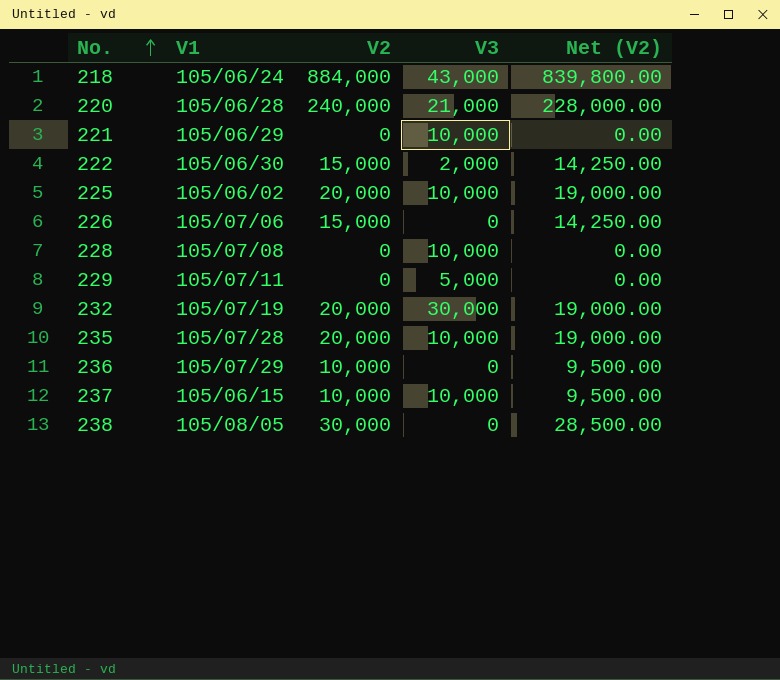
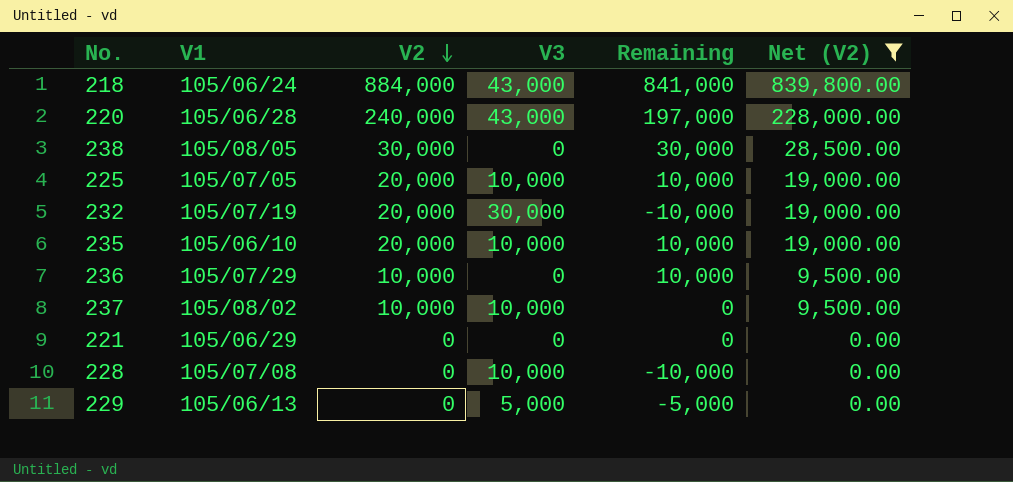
filter: none -> Net (V2) != 14,250.00
row order: No. ascending -> V2 descending
column Remaining | formula: none -> [V2] - [V3]
220 | V3: 21,000 -> 43,000
225 | V1: 105/06/02 -> 105/07/05
235 | V1: 105/07/28 -> 105/06/10
237 | V1: 105/06/15 -> 105/08/02
221 | V3: 10,000 -> 0
229 | V1: 105/07/11 -> 105/06/13

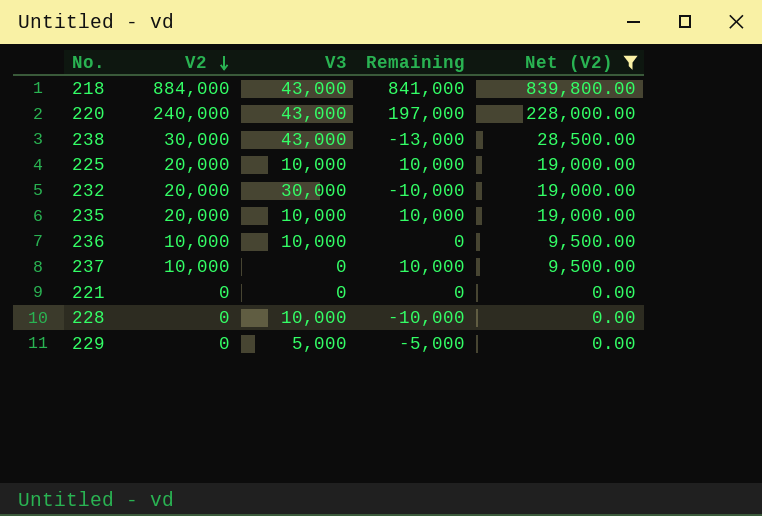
column V1 | position: 2 -> none
238 | V3: 0 -> 43,000
238 | Remaining: 30,000 -> -13,000
236 | V3: 0 -> 10,000
236 | Remaining: 10,000 -> 0
237 | V3: 10,000 -> 0
237 | Remaining: 0 -> 10,000

